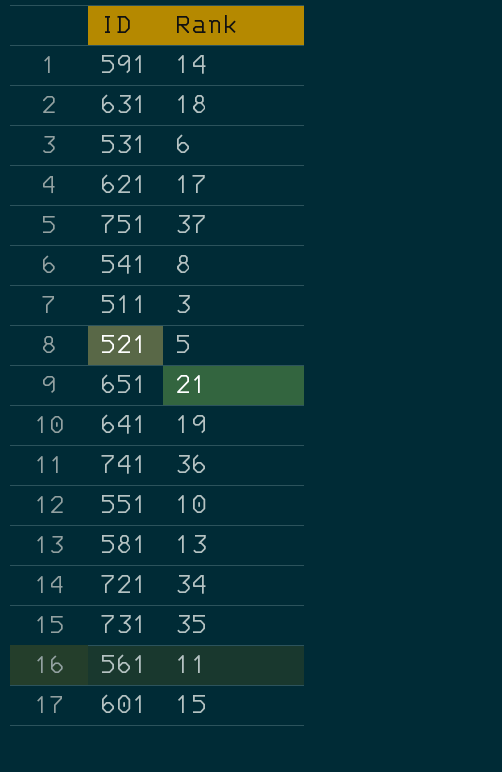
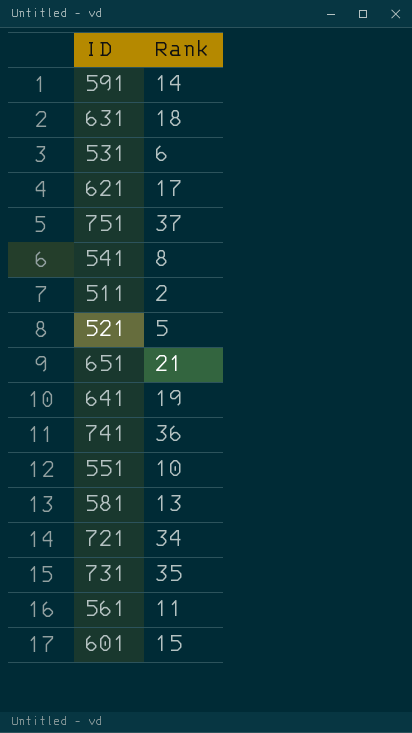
511 | Rank: 3 -> 2

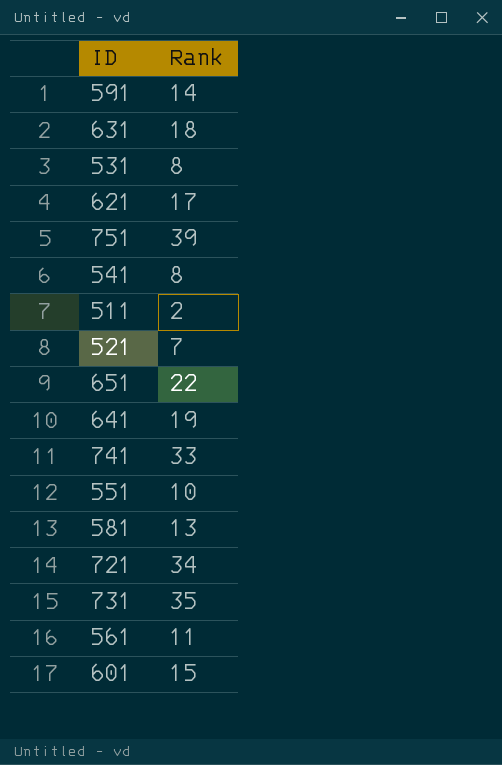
531 | Rank: 6 -> 8
751 | Rank: 37 -> 39
521 | Rank: 5 -> 7
651 | Rank: 21 -> 22
741 | Rank: 36 -> 33

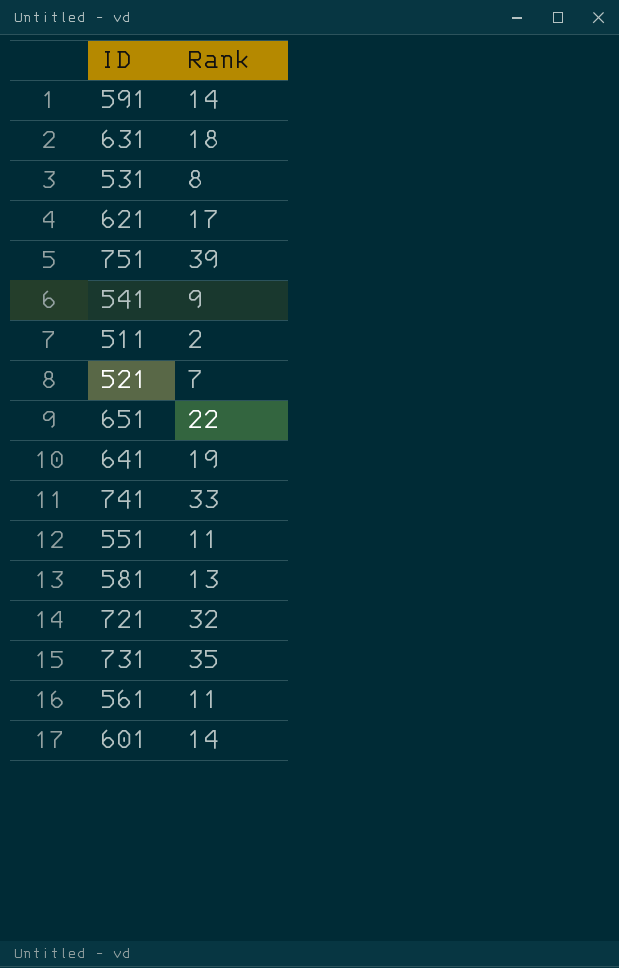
541 | Rank: 8 -> 9
551 | Rank: 10 -> 11
721 | Rank: 34 -> 32
601 | Rank: 15 -> 14

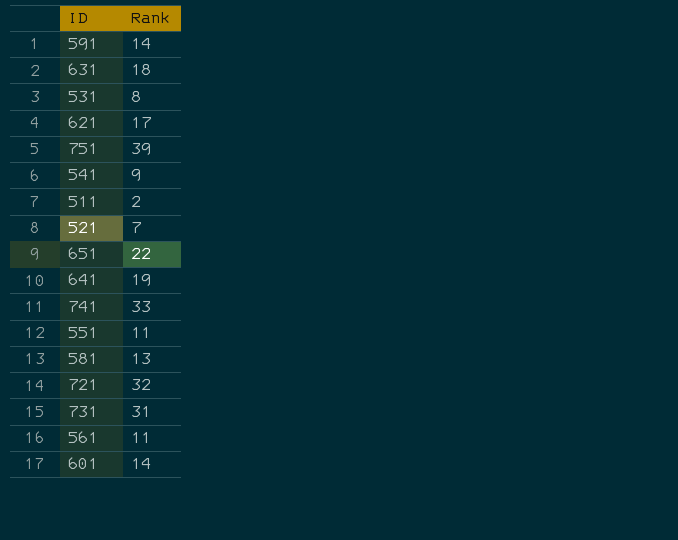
731 | Rank: 35 -> 31

